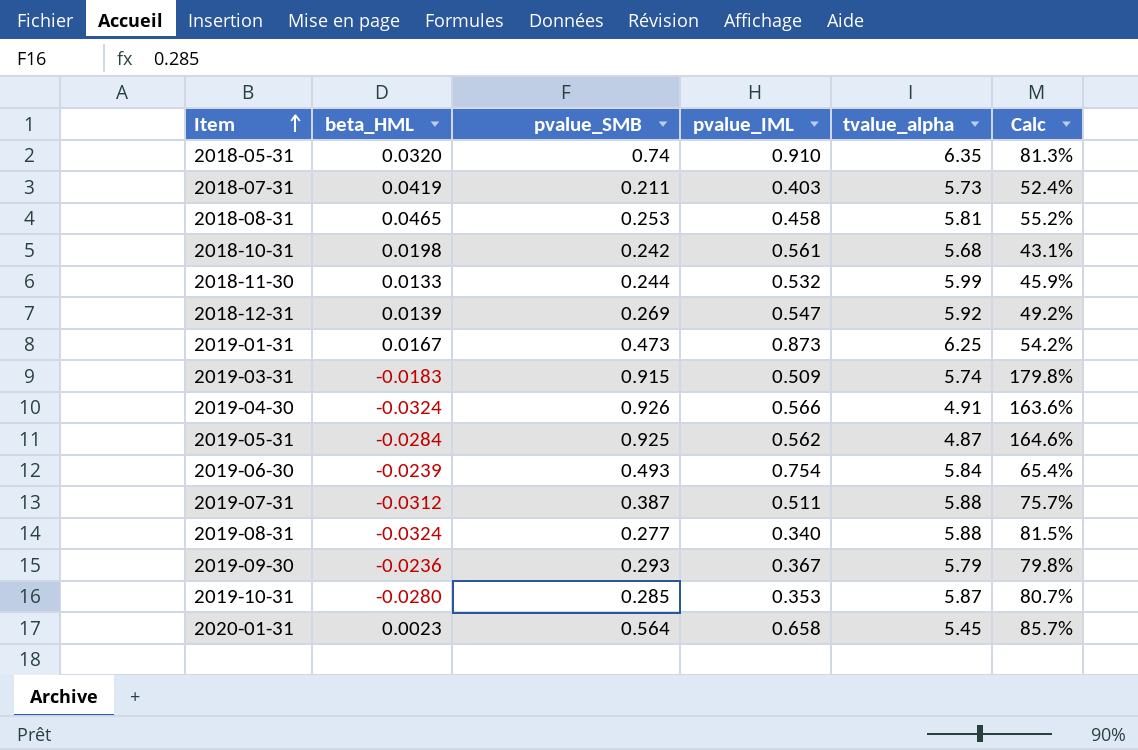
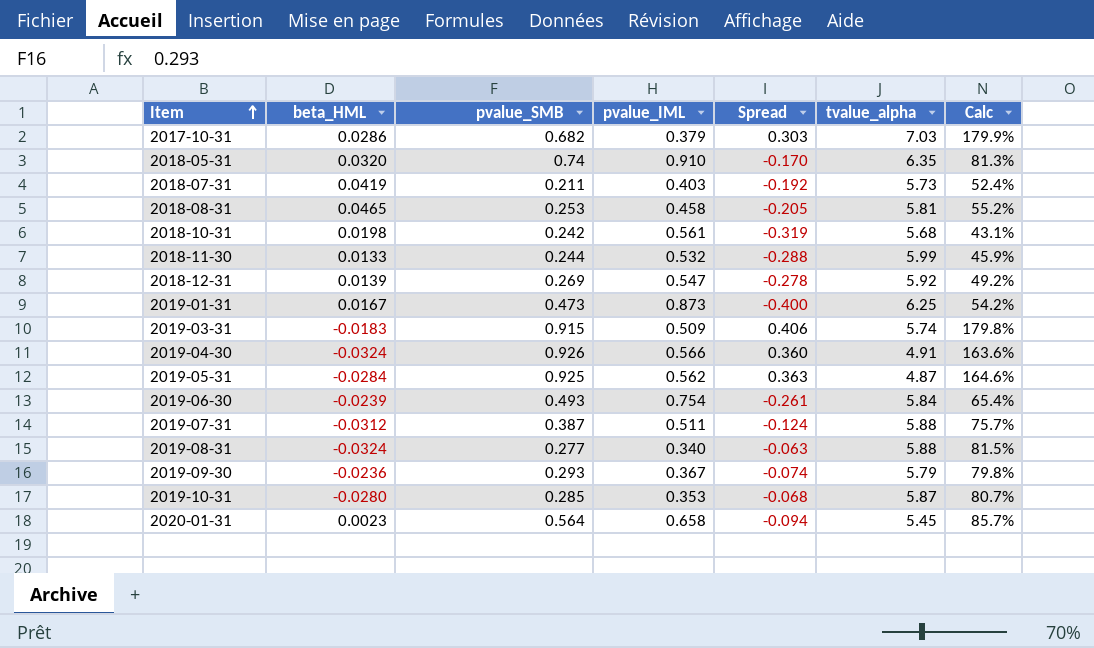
column Spread | formula: none -> [pvalue_SMB] - [pvalue_IML]
row 2017-10-31: none -> 0.0286 | 0.682 | 0.379 | 0.303 | 7.03 | 179.9%

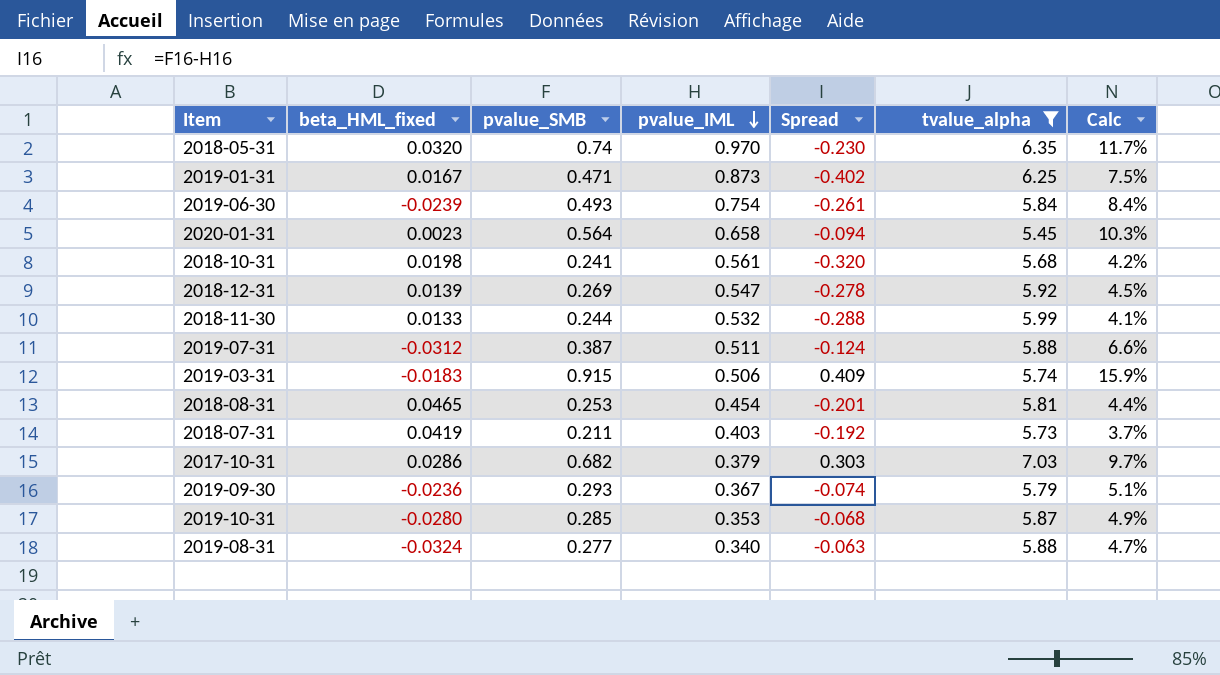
filter: none -> tvalue_alpha >= 5.45
row order: Item ascending -> pvalue_IML descending
column name: beta_HML -> beta_HML_fixed
column Calc | formula: [pvalue_SMB] / [pvalue_IML] -> [pvalue_SMB] / [tvalue_alpha]
2018-05-31 | pvalue_IML: 0.910 -> 0.970
2018-05-31 | Spread: -0.170 -> -0.230
2019-01-31 | pvalue_SMB: 0.473 -> 0.471
2019-01-31 | Spread: -0.400 -> -0.402
2018-10-31 | pvalue_SMB: 0.242 -> 0.241
2018-10-31 | Spread: -0.319 -> -0.320
2019-03-31 | pvalue_IML: 0.509 -> 0.506
2019-03-31 | Spread: 0.406 -> 0.409
2018-08-31 | pvalue_IML: 0.458 -> 0.454
2018-08-31 | Spread: -0.205 -> -0.201

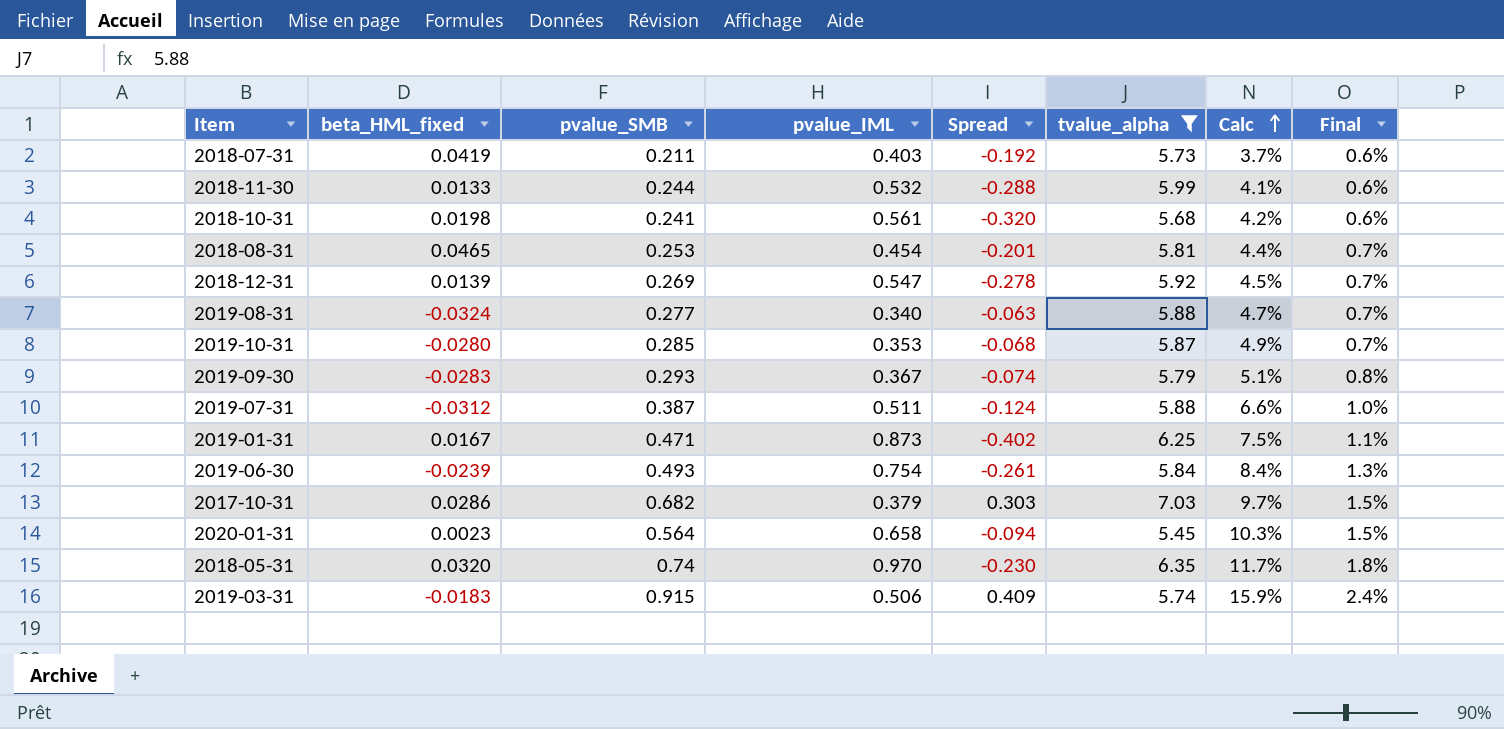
row order: pvalue_IML descending -> Calc ascending
column Final | formula: none -> [Calc] * 0.15
2019-09-30 | beta_HML_fixed: -0.0236 -> -0.0283

